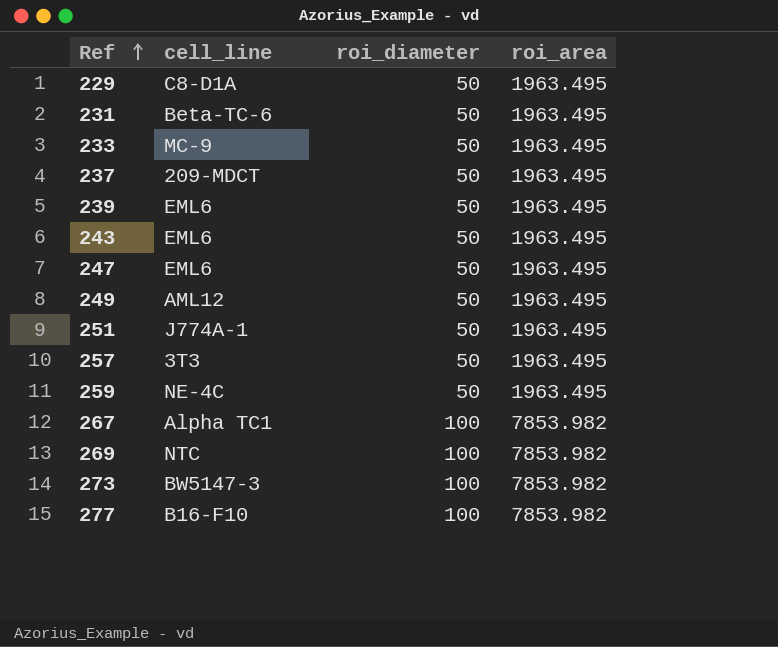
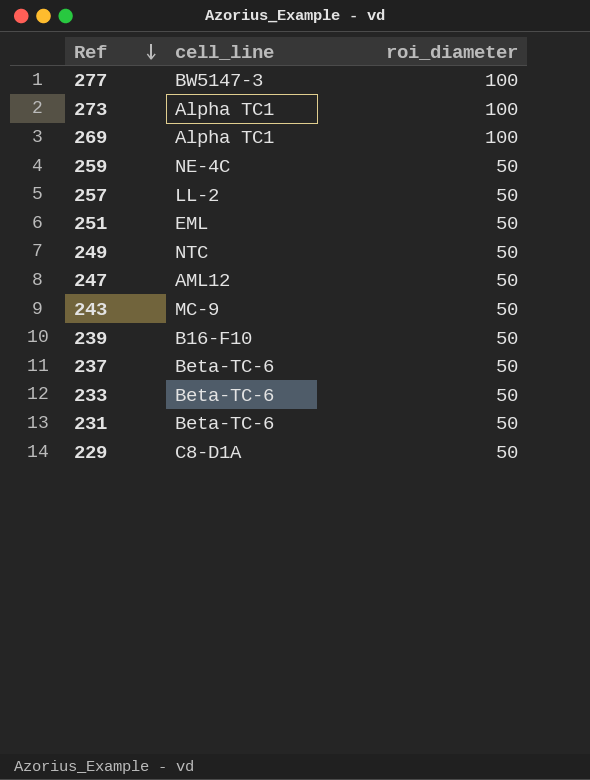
row order: Ref ascending -> Ref descending
column roi_area | position: 4 -> none
row 267: Alpha TC1 | 100 | 7853.982 -> none
277 | cell_line: B16-F10 -> BW5147-3
273 | cell_line: BW5147-3 -> Alpha TC1
269 | cell_line: NTC -> Alpha TC1
257 | cell_line: 3T3 -> LL-2
251 | cell_line: J774A-1 -> EML
249 | cell_line: AML12 -> NTC
247 | cell_line: EML6 -> AML12
243 | cell_line: EML6 -> MC-9
239 | cell_line: EML6 -> B16-F10
237 | cell_line: 209-MDCT -> Beta-TC-6
233 | cell_line: MC-9 -> Beta-TC-6

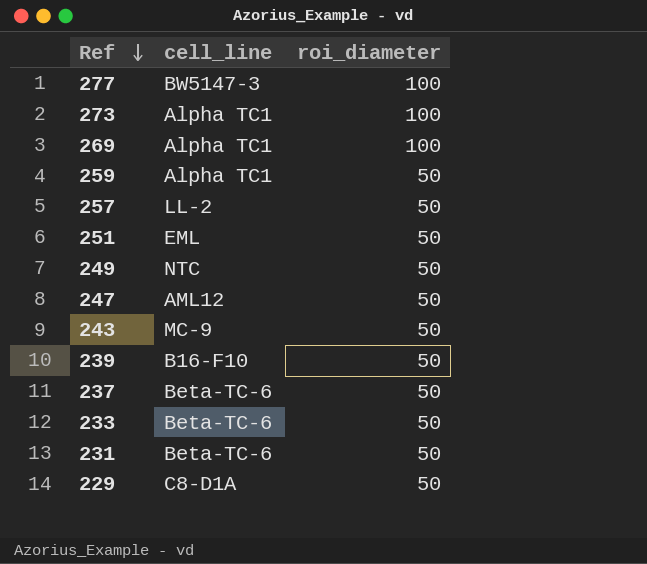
259 | cell_line: NE-4C -> Alpha TC1

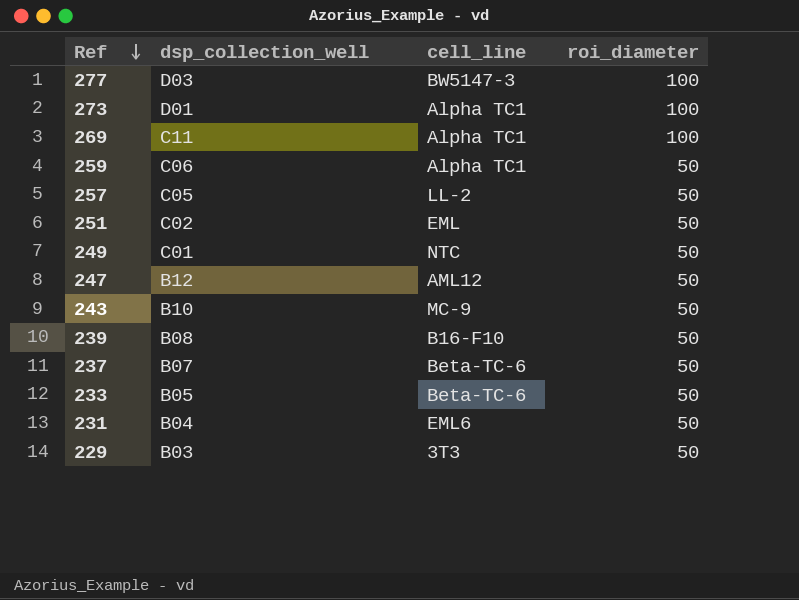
column dsp_collection_well | position: none -> 2
231 | cell_line: Beta-TC-6 -> EML6
229 | cell_line: C8-D1A -> 3T3

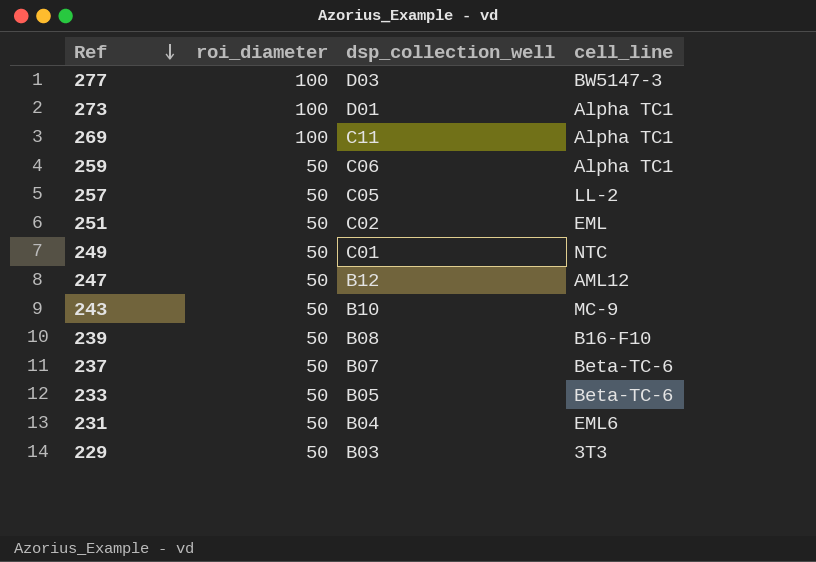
column roi_diameter | position: 4 -> 2

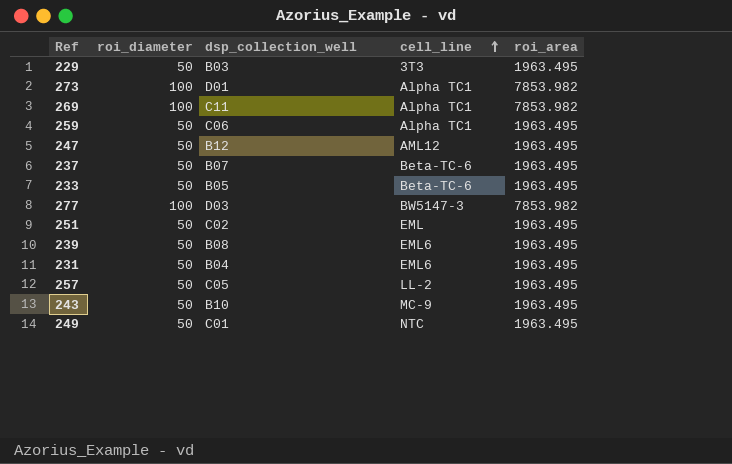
row order: Ref descending -> cell_line ascending
column roi_area | position: none -> 5
239 | cell_line: B16-F10 -> EML6

